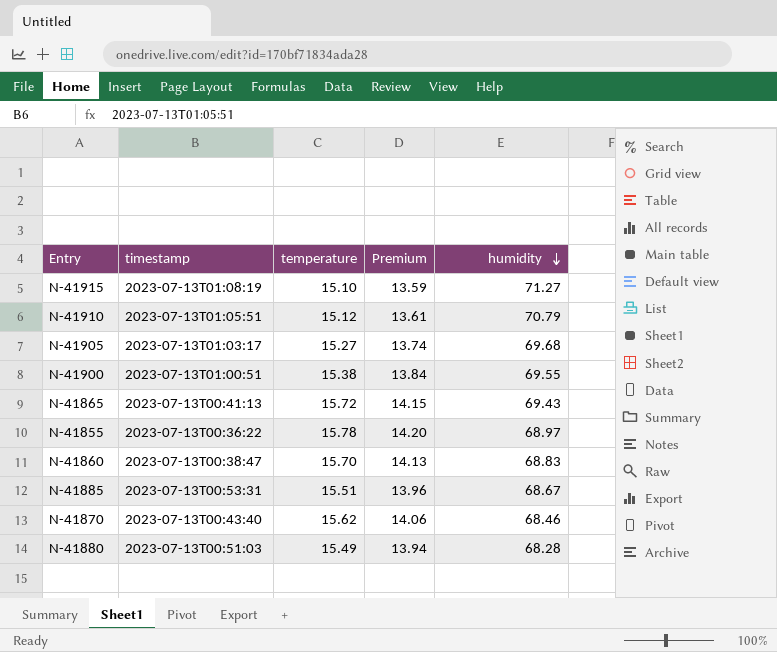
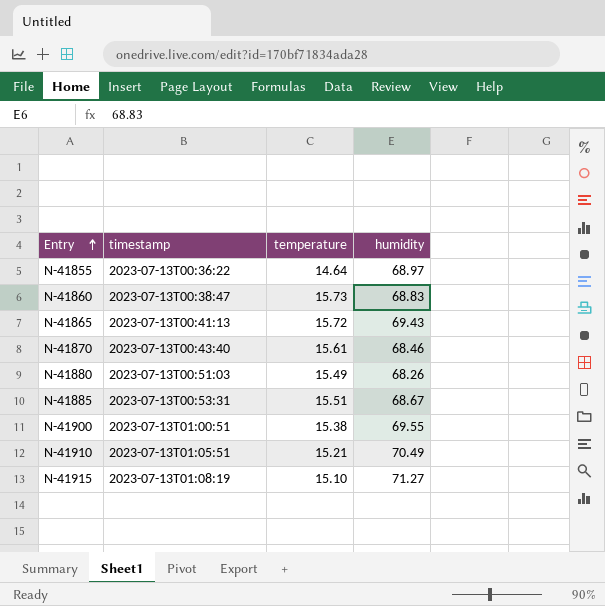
row order: humidity descending -> Entry ascending
column Premium | formula: [temperature] * 0.9 -> none
row N-41905: 2023-07-13T01:03:17 | 15.27 | 13.74 | 69.68 -> none
N-41855 | temperature: 15.78 -> 14.64
N-41860 | temperature: 15.70 -> 15.73
N-41870 | temperature: 15.62 -> 15.61
N-41880 | humidity: 68.28 -> 68.26
N-41910 | temperature: 15.12 -> 15.21
N-41910 | humidity: 70.79 -> 70.49

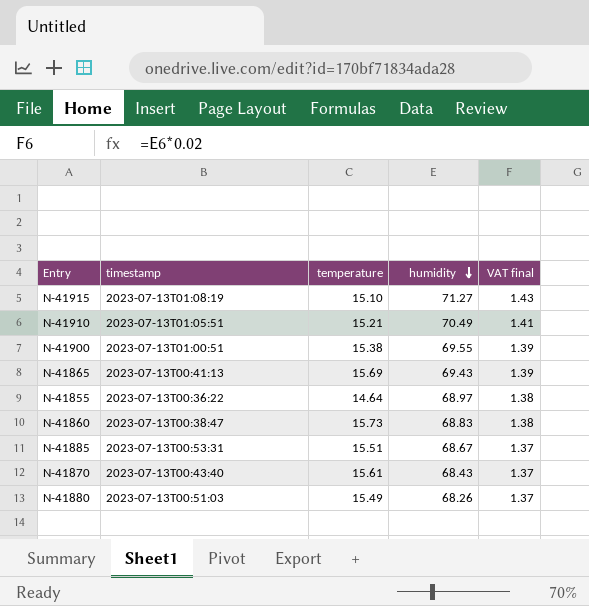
row order: Entry ascending -> humidity descending
column VAT final | formula: none -> [humidity] * 0.02
N-41865 | temperature: 15.72 -> 15.69
N-41870 | humidity: 68.46 -> 68.43

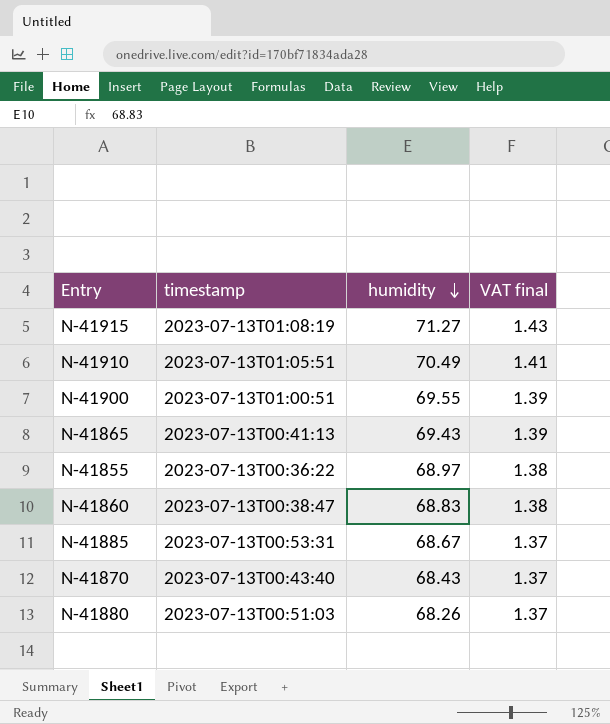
column temperature | position: 3 -> none

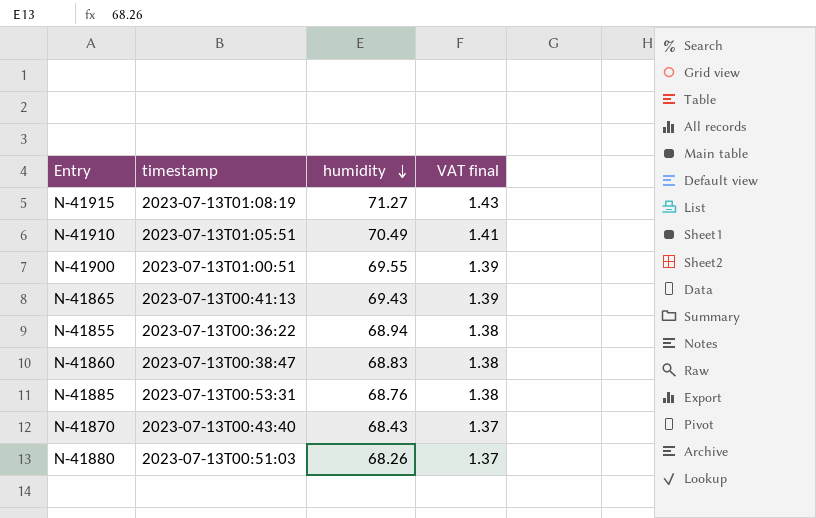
N-41855 | humidity: 68.97 -> 68.94
N-41885 | humidity: 68.67 -> 68.76
N-41885 | VAT final: 1.37 -> 1.38

